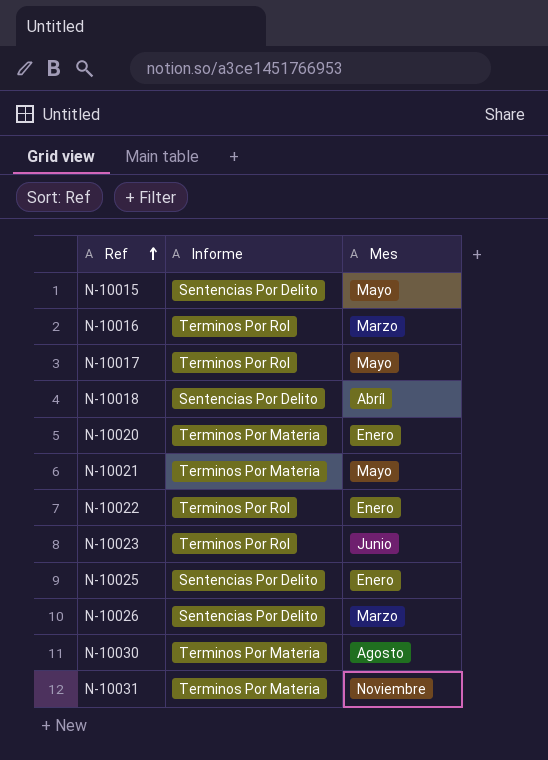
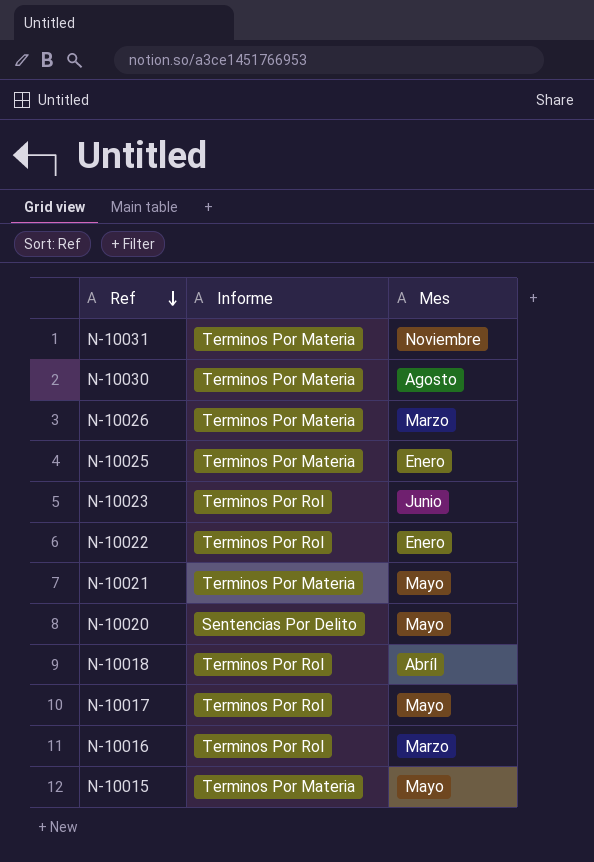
row order: Ref ascending -> Ref descending
N-10026 | Informe: Sentencias Por Delito -> Terminos Por Materia
N-10025 | Informe: Sentencias Por Delito -> Terminos Por Materia
N-10020 | Informe: Terminos Por Materia -> Sentencias Por Delito
N-10020 | Mes: Enero -> Mayo
N-10018 | Informe: Sentencias Por Delito -> Terminos Por Rol
N-10015 | Informe: Sentencias Por Delito -> Terminos Por Materia

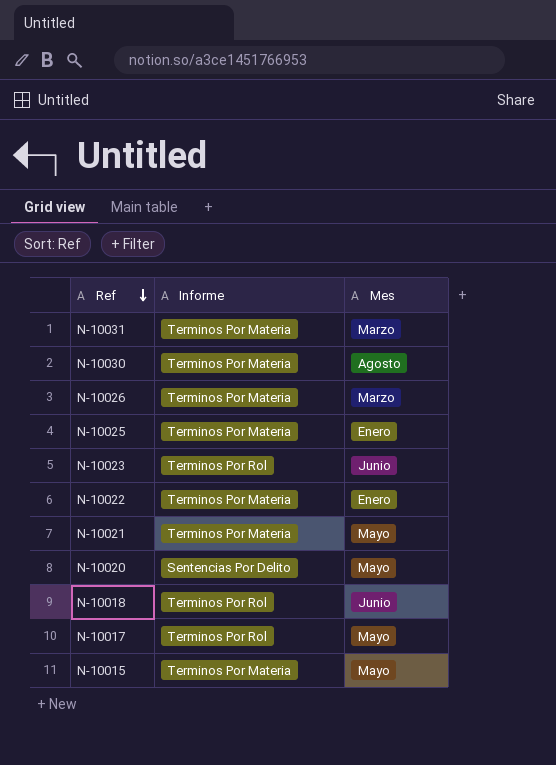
row N-10016: Terminos Por Rol | Marzo -> none
N-10031 | Mes: Noviembre -> Marzo
N-10022 | Informe: Terminos Por Rol -> Terminos Por Materia
N-10018 | Mes: Abríl -> Junio

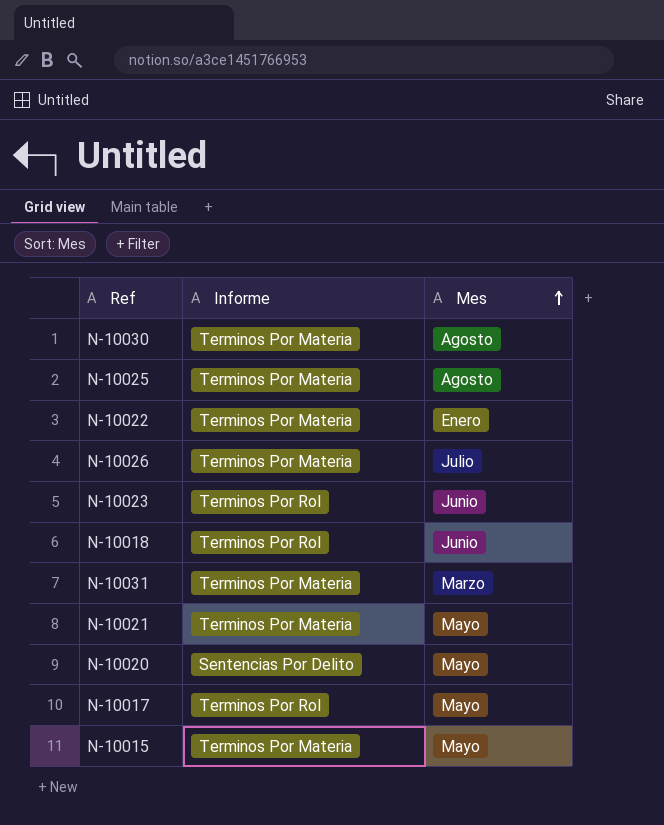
row order: Ref descending -> Mes ascending
N-10025 | Mes: Enero -> Agosto
N-10026 | Mes: Marzo -> Julio

